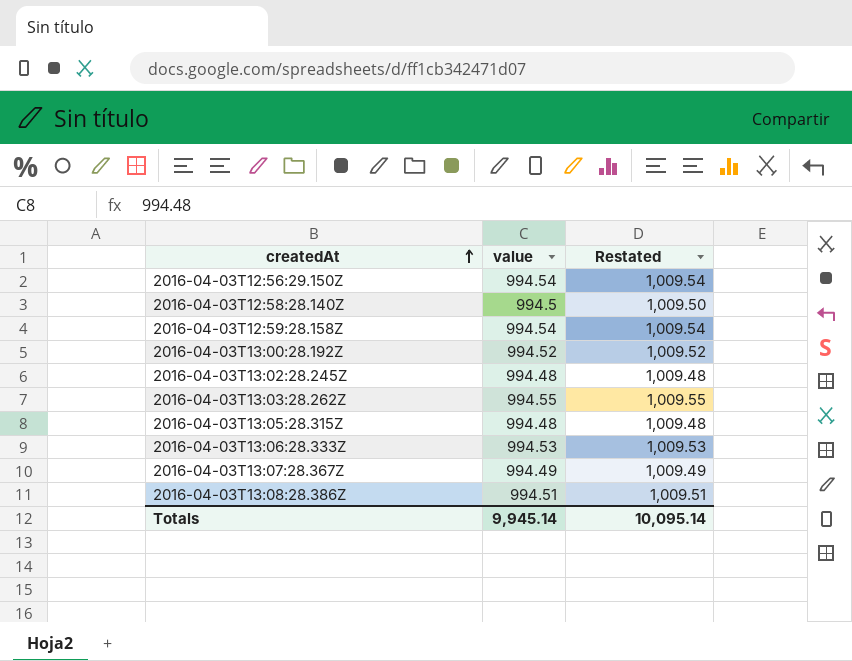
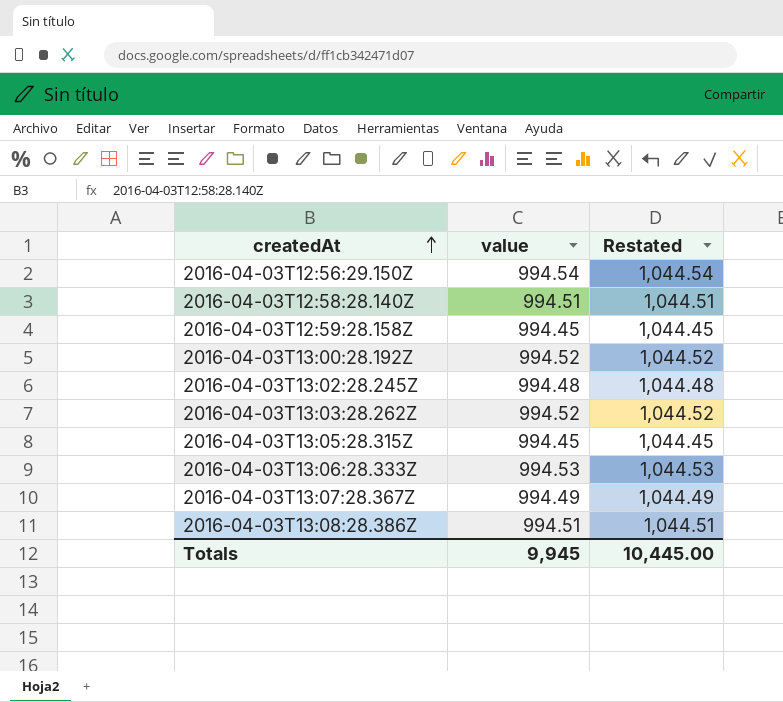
column Restated | formula: [value] + 15 -> [value] + 50
2016-04-03T12:58:28.140Z | value: 994.5 -> 994.51
2016-04-03T12:59:28.158Z | value: 994.54 -> 994.45
2016-04-03T13:03:28.262Z | value: 994.55 -> 994.52
2016-04-03T13:05:28.315Z | value: 994.48 -> 994.45
Totals | value: 9,945.14 -> 9,945
Totals | Restated: 10,095.14 -> 10,445.00

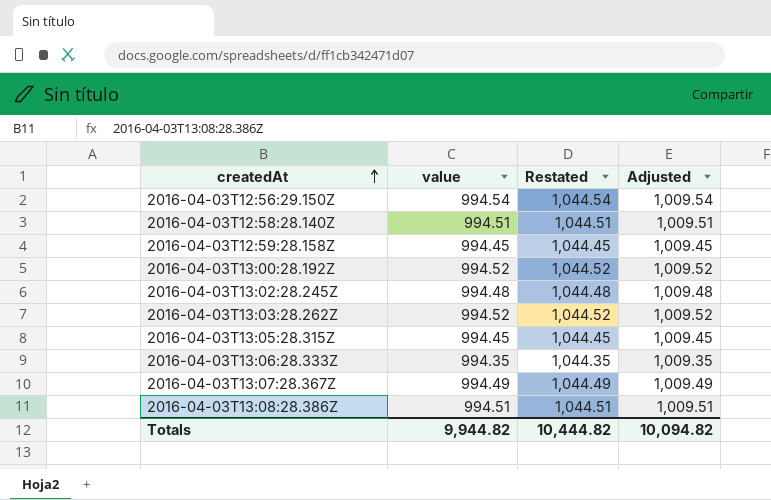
column Adjusted | formula: none -> [value] + 15
2016-04-03T13:06:28.333Z | value: 994.53 -> 994.35
2016-04-03T13:06:28.333Z | Restated: 1,044.53 -> 1,044.35
Totals | value: 9,945 -> 9,944.82
Totals | Restated: 10,445.00 -> 10,444.82

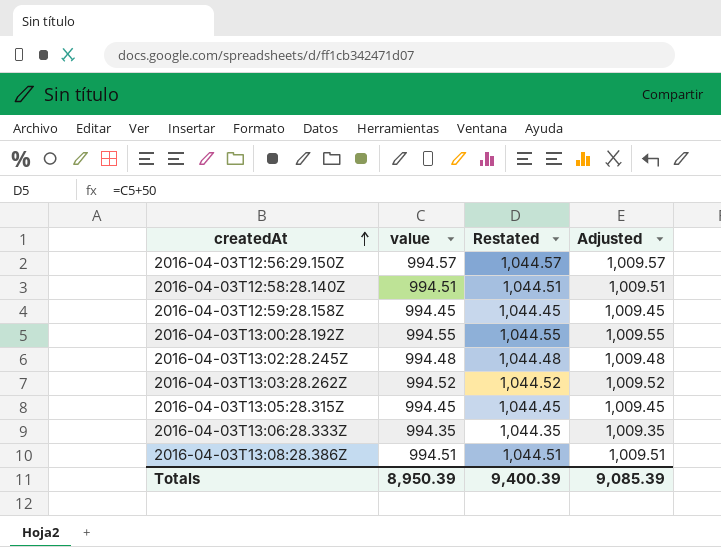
row 2016-04-03T13:07:28.367Z: 994.49 | 1,044.49 | 1,009.49 -> none
2016-04-03T12:56:29.150Z | value: 994.54 -> 994.57
2016-04-03T12:56:29.150Z | Restated: 1,044.54 -> 1,044.57
2016-04-03T12:56:29.150Z | Adjusted: 1,009.54 -> 1,009.57
2016-04-03T13:00:28.192Z | value: 994.52 -> 994.55
2016-04-03T13:00:28.192Z | Restated: 1,044.52 -> 1,044.55
2016-04-03T13:00:28.192Z | Adjusted: 1,009.52 -> 1,009.55
Totals | value: 9,944.82 -> 8,950.39
Totals | Restated: 10,444.82 -> 9,400.39
Totals | Adjusted: 10,094.82 -> 9,085.39

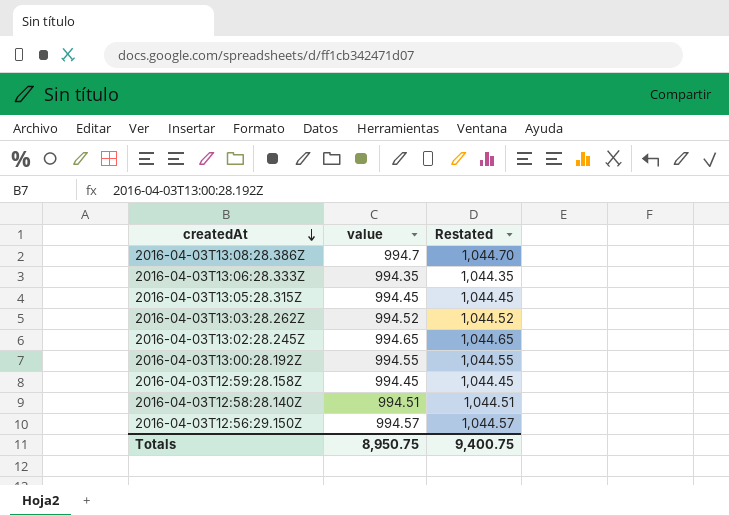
row order: createdAt ascending -> createdAt descending
column Adjusted | formula: [value] + 15 -> none
2016-04-03T13:08:28.386Z | value: 994.51 -> 994.7
2016-04-03T13:08:28.386Z | Restated: 1,044.51 -> 1,044.70
2016-04-03T13:02:28.245Z | value: 994.48 -> 994.65
2016-04-03T13:02:28.245Z | Restated: 1,044.48 -> 1,044.65
Totals | value: 8,950.39 -> 8,950.75
Totals | Restated: 9,400.39 -> 9,400.75

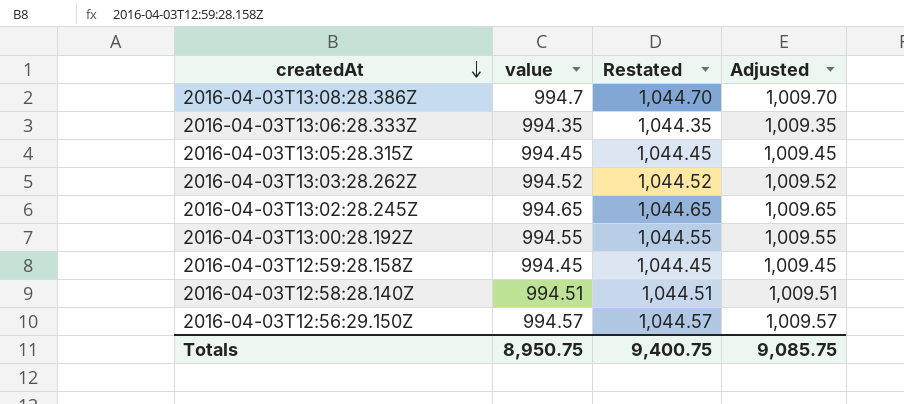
column Adjusted | formula: none -> [value] + 15

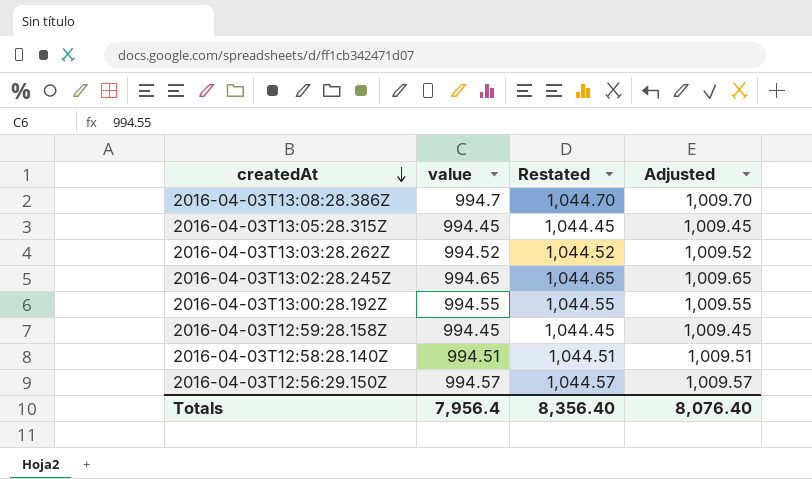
row 2016-04-03T13:06:28.333Z: 994.35 | 1,044.35 | 1,009.35 -> none
Totals | value: 8,950.75 -> 7,956.4
Totals | Restated: 9,400.75 -> 8,356.40
Totals | Adjusted: 9,085.75 -> 8,076.40

